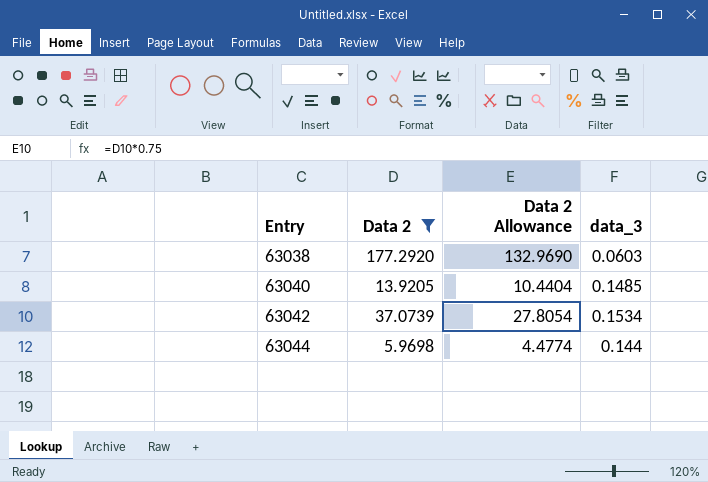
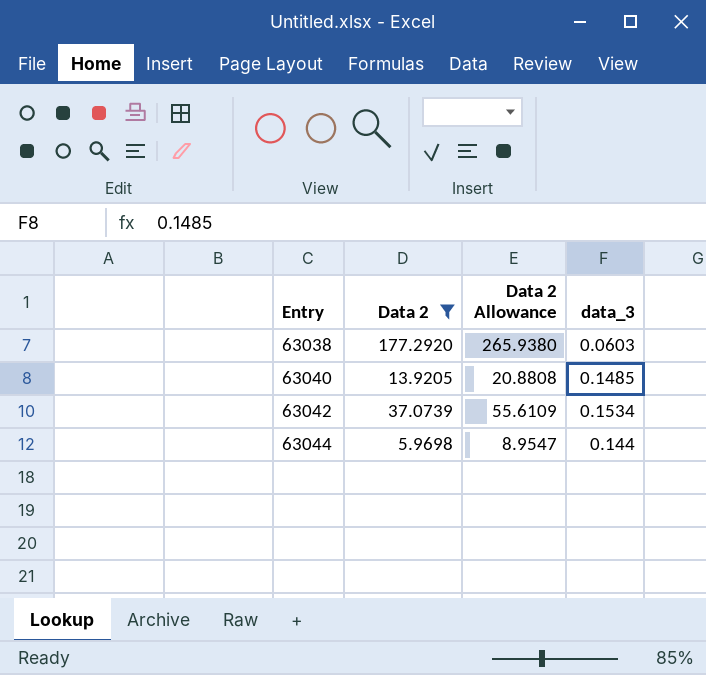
column Data 2 Allowance | formula: [Data 2] * 0.75 -> [Data 2] * 1.5

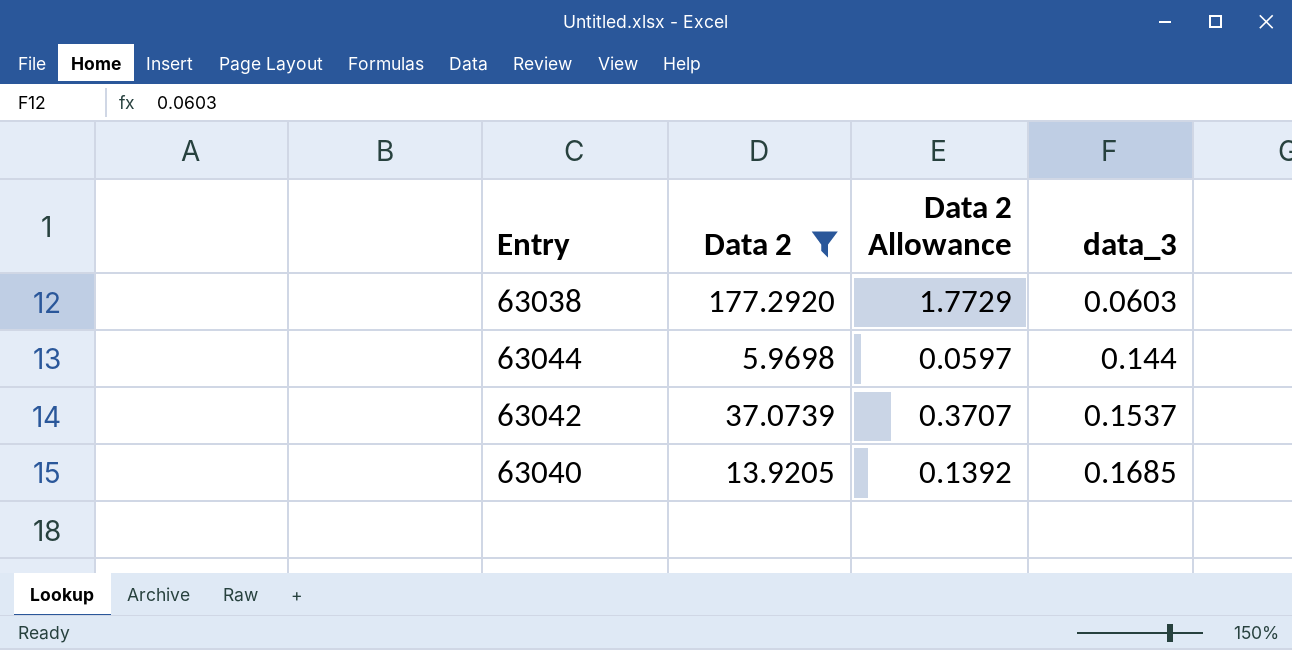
row order: Entry ascending -> data_3 ascending
column Data 2 Allowance | formula: [Data 2] * 1.5 -> [Data 2] * 0.01
63042 | data_3: 0.1534 -> 0.1537
63040 | data_3: 0.1485 -> 0.1685

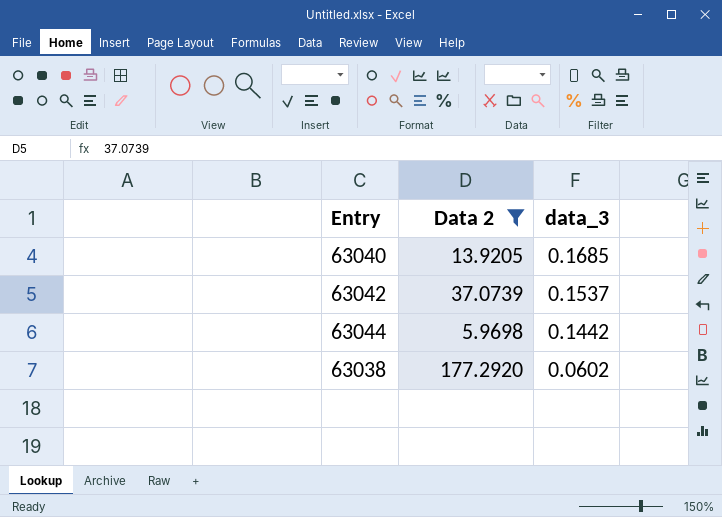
row order: data_3 ascending -> data_3 descending
column Data 2 Allowance | formula: [Data 2] * 0.01 -> none
63044 | data_3: 0.144 -> 0.1442
63038 | data_3: 0.0603 -> 0.0602

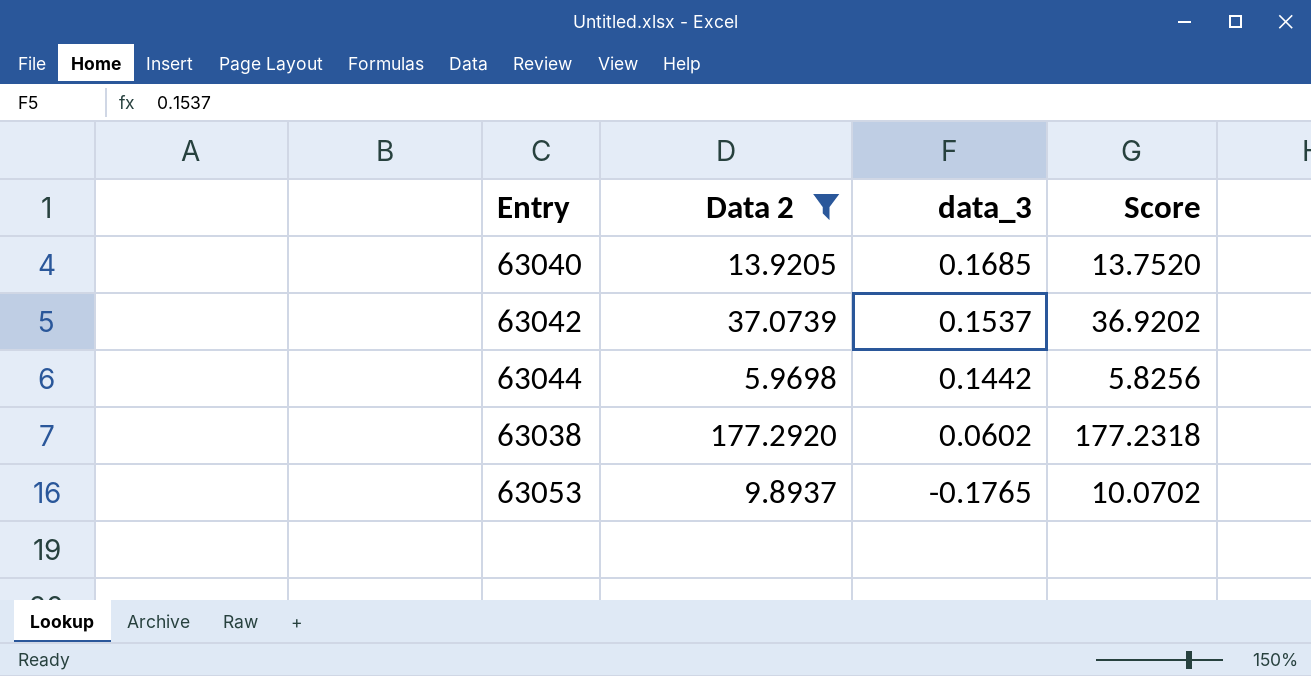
column Score | formula: none -> [Data 2] - [data_3]
row 63053: none -> 9.8937 | -0.1765 | 10.0702

